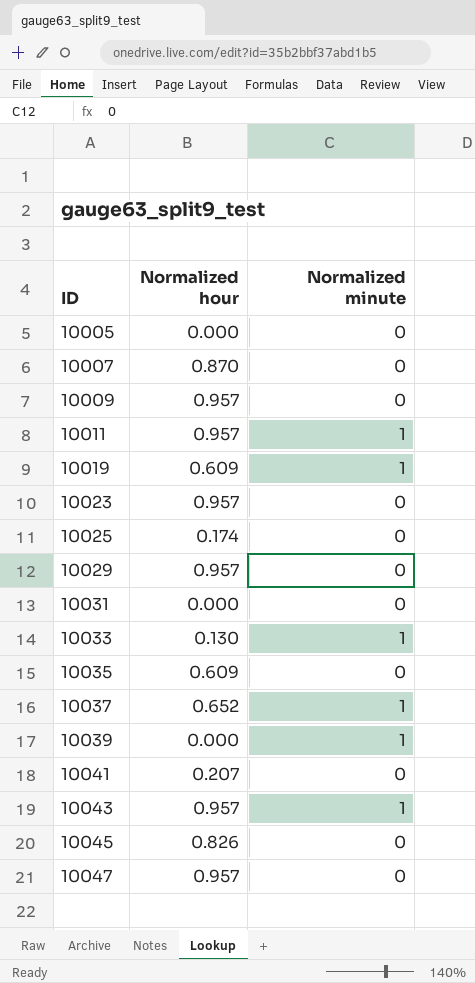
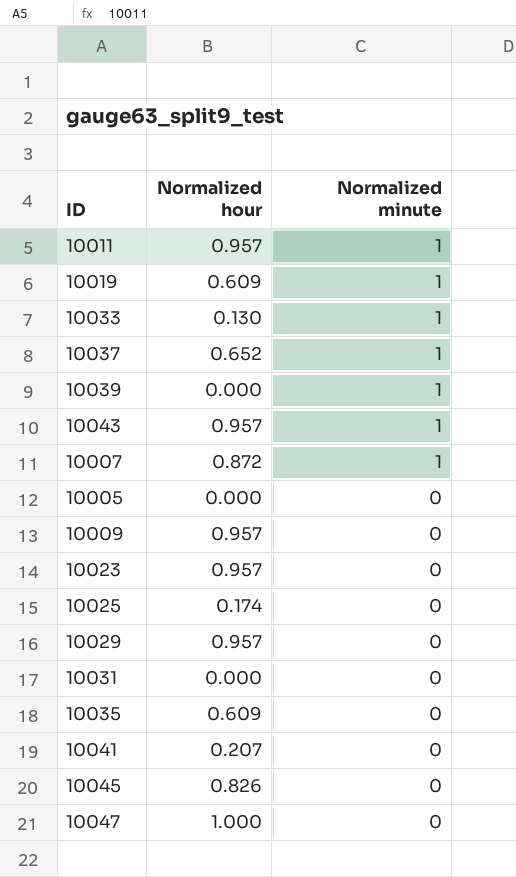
row order: ID ascending -> Normalized minute descending
10007 | Normalized hour: 0.870 -> 0.872
10007 | Normalized minute: 0 -> 1
10047 | Normalized hour: 0.957 -> 1.000

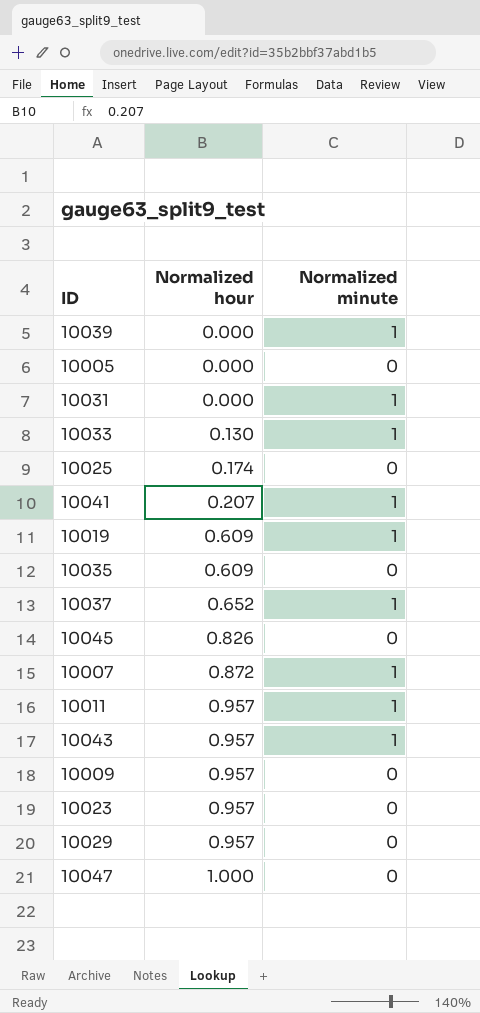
row order: Normalized minute descending -> Normalized hour ascending
10031 | Normalized minute: 0 -> 1
10041 | Normalized minute: 0 -> 1

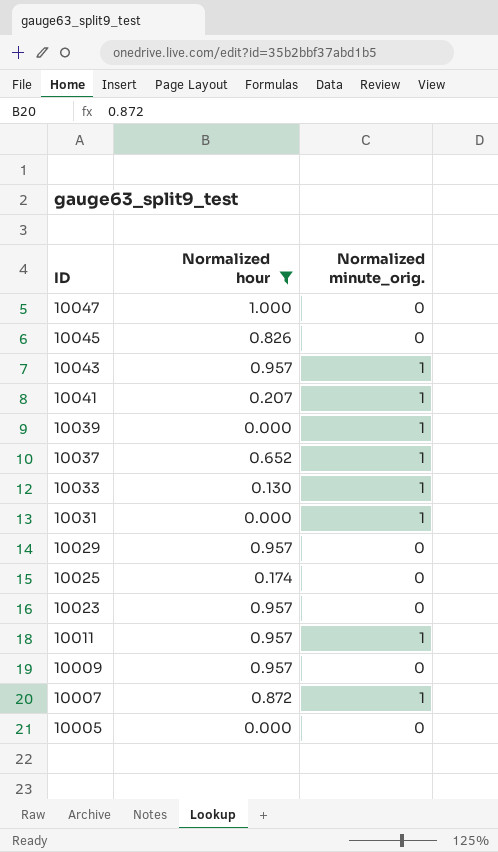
filter: none -> Normalized hour != 0.609
row order: Normalized hour ascending -> ID descending
column name: Normalized minute -> Normalized minute_orig.

